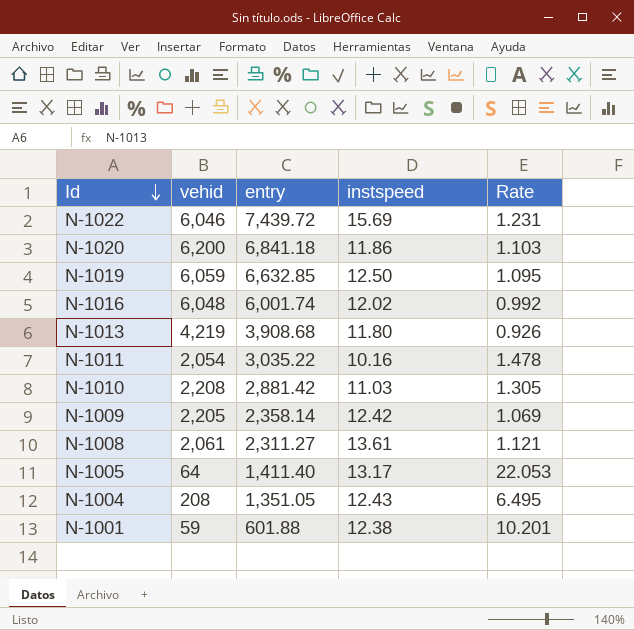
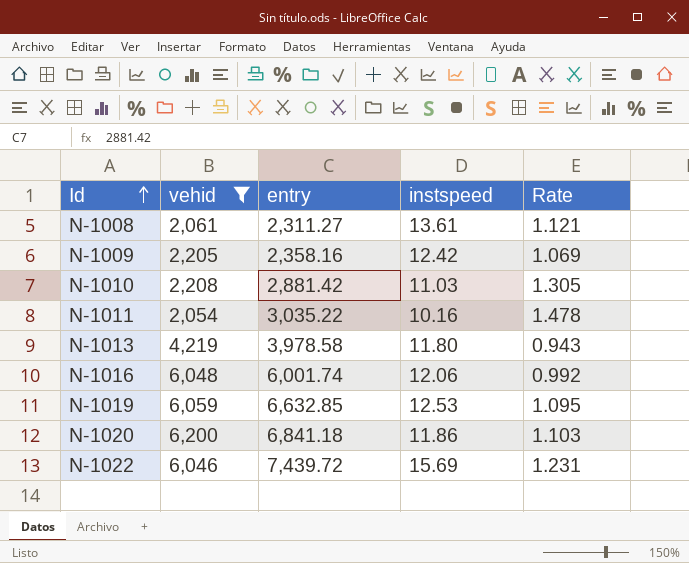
filter: none -> vehid >= 2,054
row order: Id descending -> Id ascending
N-1009 | entry: 2,358.14 -> 2,358.16
N-1013 | entry: 3,908.68 -> 3,978.58
N-1013 | Rate: 0.926 -> 0.943
N-1016 | instspeed: 12.02 -> 12.06
N-1019 | instspeed: 12.50 -> 12.53

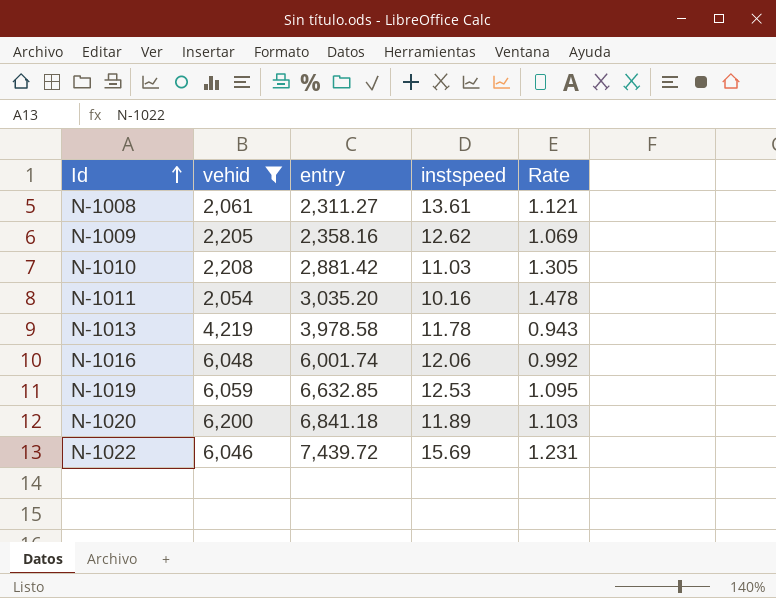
N-1009 | instspeed: 12.42 -> 12.62
N-1011 | entry: 3,035.22 -> 3,035.20
N-1013 | instspeed: 11.80 -> 11.78
N-1020 | instspeed: 11.86 -> 11.89

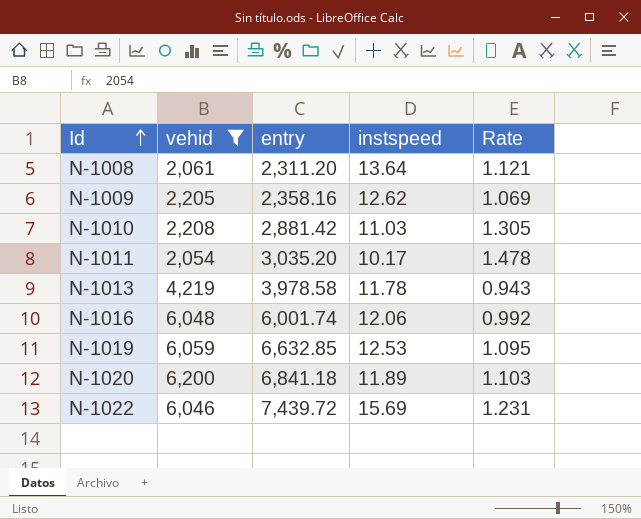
N-1008 | entry: 2,311.27 -> 2,311.20
N-1008 | instspeed: 13.61 -> 13.64
N-1011 | instspeed: 10.16 -> 10.17

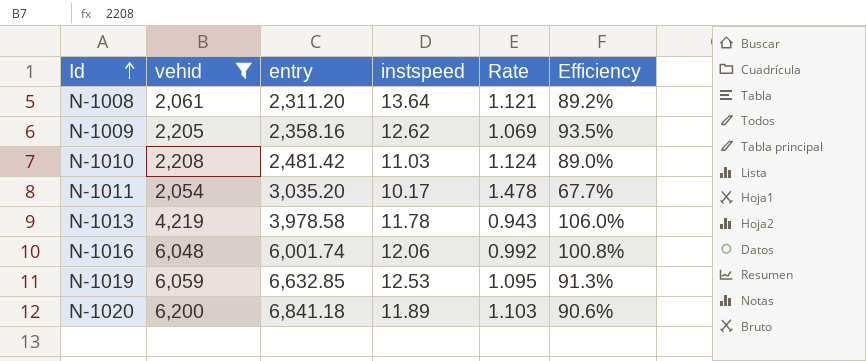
column Efficiency | formula: none -> [vehid] / [entry]
row N-1022: 6,046 | 7,439.72 | 15.69 | 1.231 -> none
N-1010 | entry: 2,881.42 -> 2,481.42
N-1010 | Rate: 1.305 -> 1.124

